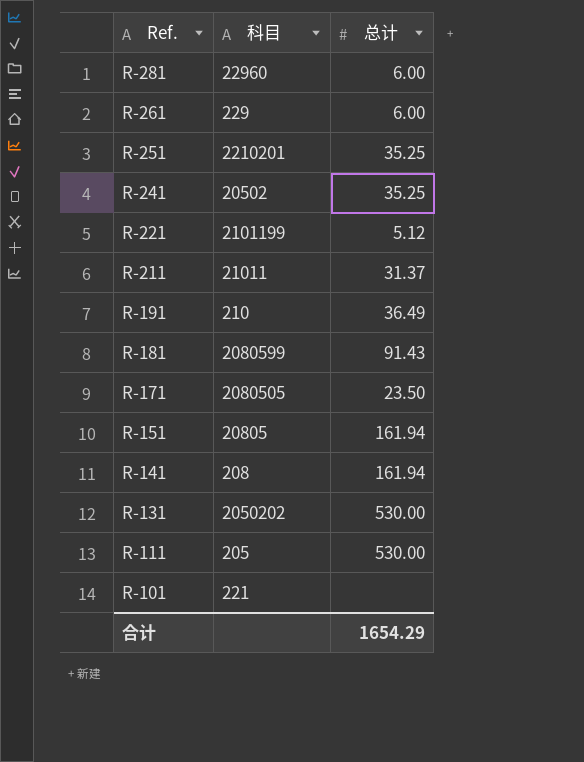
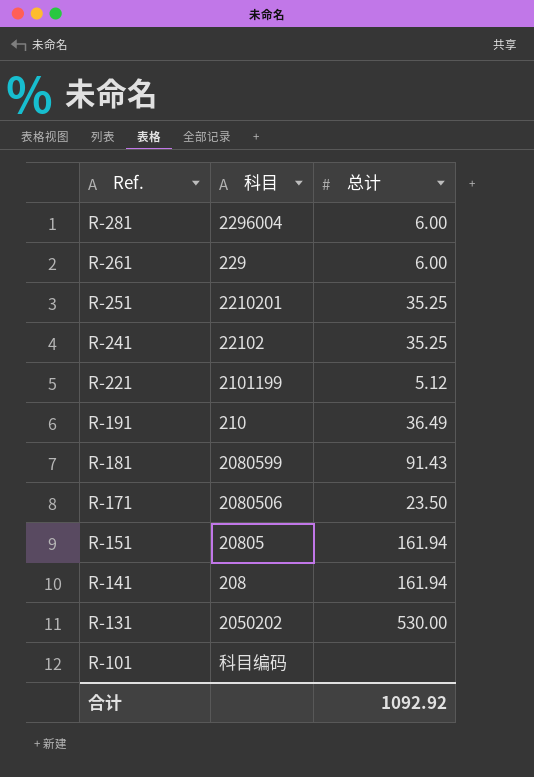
row R-211: 21011 | 31.37 -> none
row R-111: 205 | 530.00 -> none
R-281 | 科目: 22960 -> 2296004
R-241 | 科目: 20502 -> 22102
R-171 | 科目: 2080505 -> 2080506
R-101 | 科目: 221 -> 科目编码
合计 | 总计: 1654.29 -> 1092.92

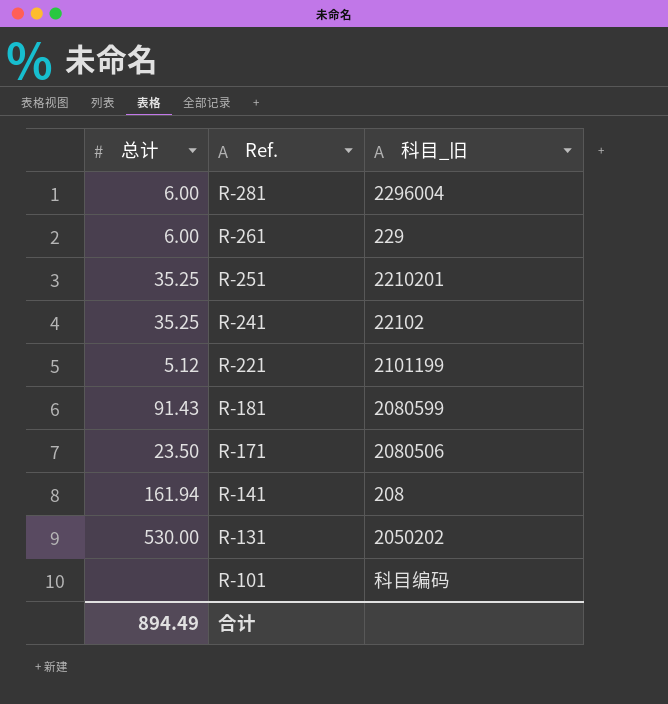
column 总计 | position: 3 -> 1
column name: 科目 -> 科目_旧
row R-191: 210 | 36.49 -> none
row R-151: 20805 | 161.94 -> none
合计 | 总计: 1092.92 -> 894.49

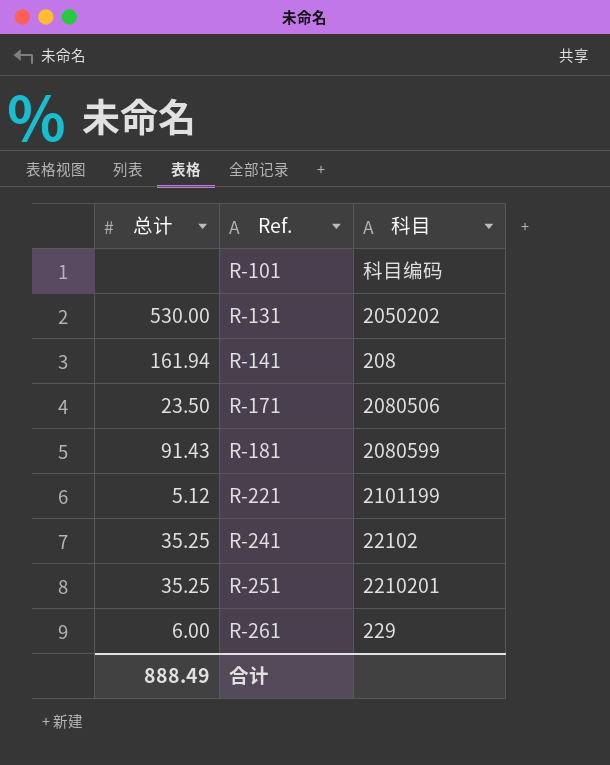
row order: Ref. descending -> Ref. ascending
column name: 科目_旧 -> 科目
row R-281: 6.00 | 2296004 -> none
合计 | 总计: 894.49 -> 888.49

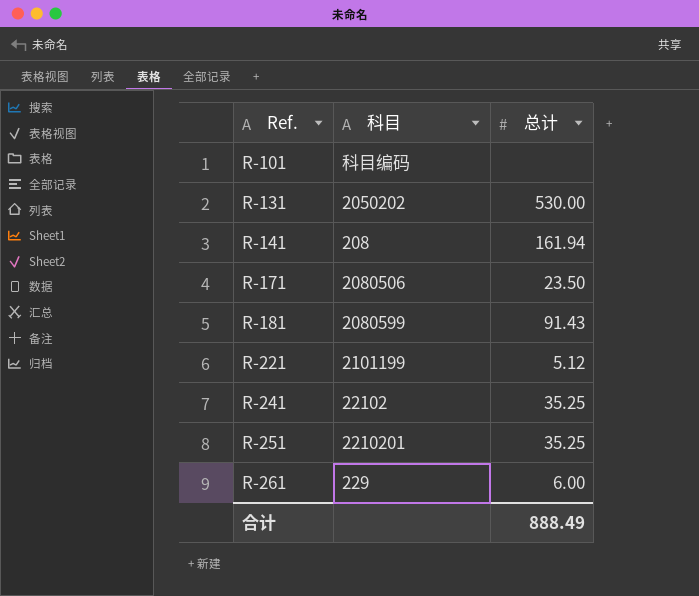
column 总计 | position: 1 -> 3

